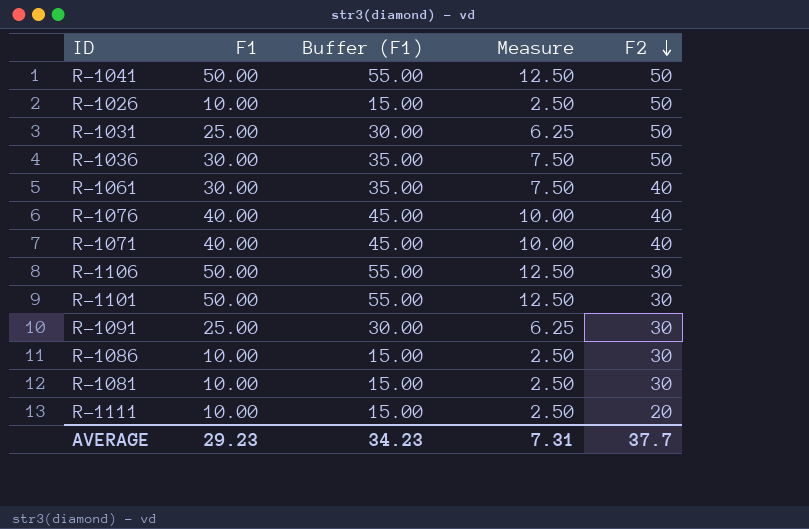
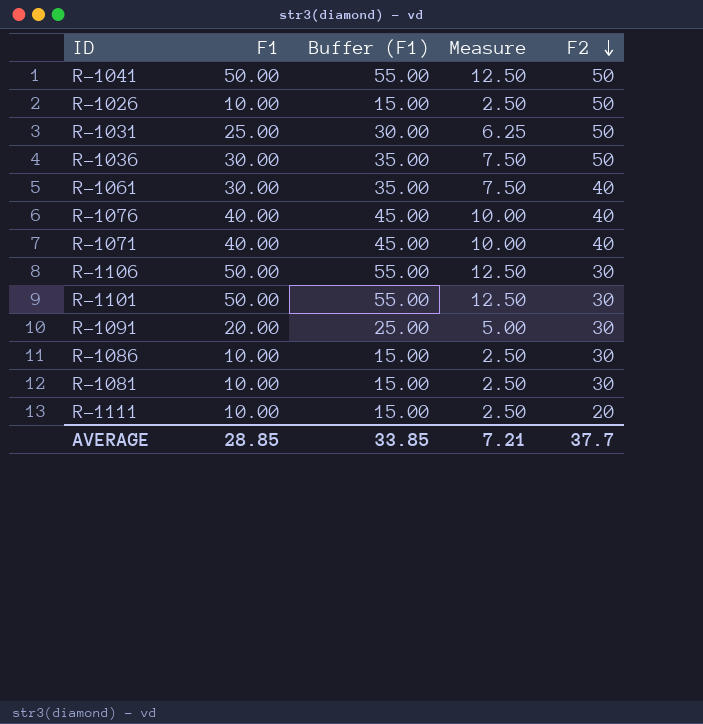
R-1091 | F1: 25.00 -> 20.00
R-1091 | Buffer (F1): 30.00 -> 25.00
R-1091 | Measure: 6.25 -> 5.00
AVERAGE | F1: 29.23 -> 28.85
AVERAGE | Buffer (F1): 34.23 -> 33.85
AVERAGE | Measure: 7.31 -> 7.21

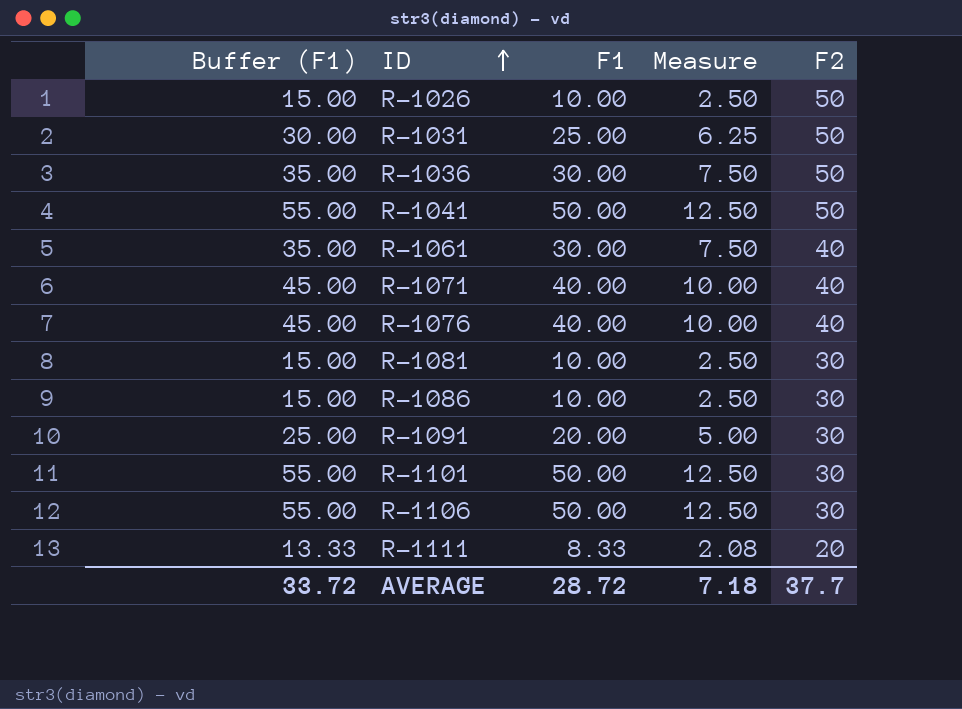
row order: F2 descending -> ID ascending
column Buffer (F1) | position: 3 -> 1
R-1111 | Buffer (F1): 15.00 -> 13.33
R-1111 | F1: 10.00 -> 8.33
R-1111 | Measure: 2.50 -> 2.08
AVERAGE | Buffer (F1): 33.85 -> 33.72
AVERAGE | F1: 28.85 -> 28.72
AVERAGE | Measure: 7.21 -> 7.18

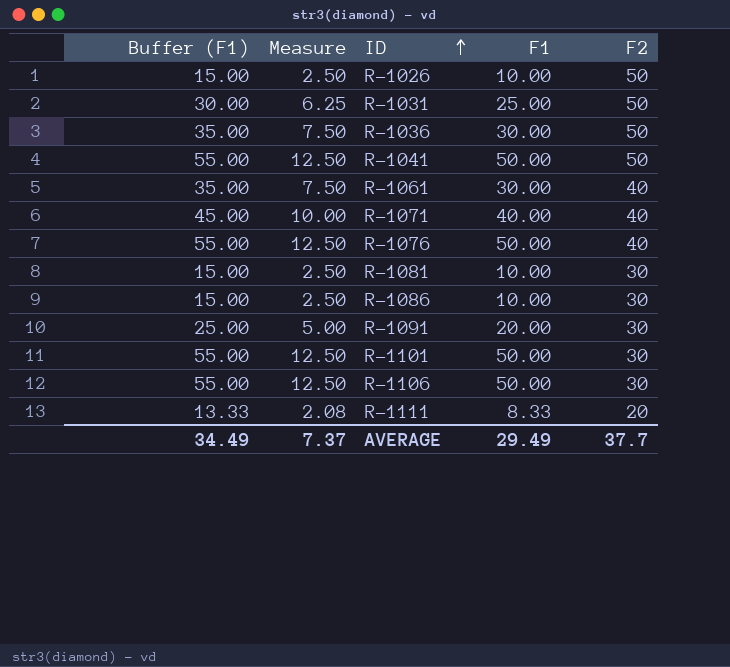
column Measure | position: 4 -> 2
R-1076 | Buffer (F1): 45.00 -> 55.00
R-1076 | Measure: 10.00 -> 12.50
R-1076 | F1: 40.00 -> 50.00
AVERAGE | Buffer (F1): 33.72 -> 34.49
AVERAGE | Measure: 7.18 -> 7.37
AVERAGE | F1: 28.72 -> 29.49

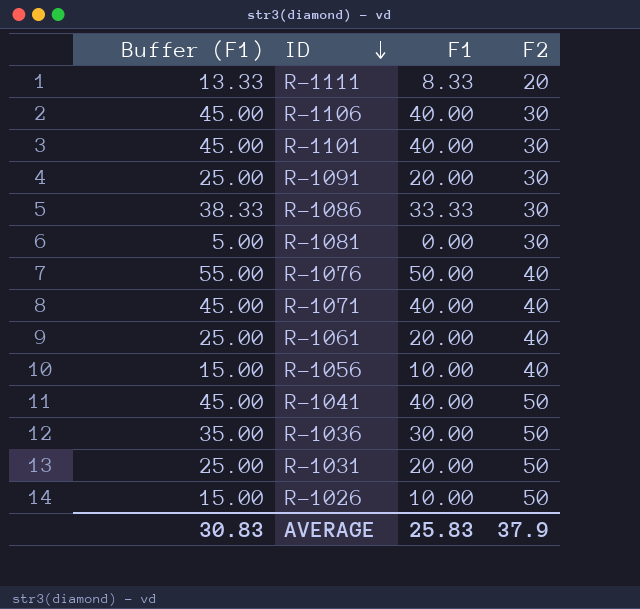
row order: ID ascending -> ID descending
column Measure | formula: [F1] * 0.25 -> none
R-1106 | Buffer (F1): 55.00 -> 45.00
R-1106 | F1: 50.00 -> 40.00
R-1101 | Buffer (F1): 55.00 -> 45.00
R-1101 | F1: 50.00 -> 40.00
R-1086 | Buffer (F1): 15.00 -> 38.33
R-1086 | F1: 10.00 -> 33.33
R-1081 | Buffer (F1): 15.00 -> 5.00
R-1081 | F1: 10.00 -> 0.00
R-1061 | Buffer (F1): 35.00 -> 25.00
R-1061 | F1: 30.00 -> 20.00
row R-1056: none -> 15.00 | 10.00 | 40
R-1041 | Buffer (F1): 55.00 -> 45.00
R-1041 | F1: 50.00 -> 40.00
R-1031 | Buffer (F1): 30.00 -> 25.00
R-1031 | F1: 25.00 -> 20.00
AVERAGE | Buffer (F1): 34.49 -> 30.83
AVERAGE | F1: 29.49 -> 25.83
AVERAGE | F2: 37.7 -> 37.9

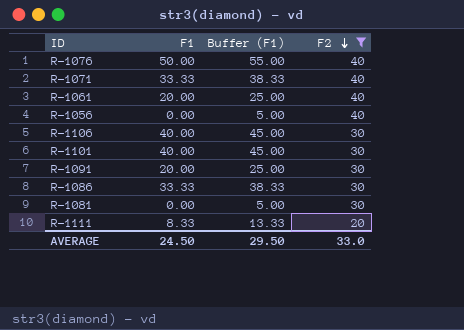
filter: none -> F2 != 50
row order: ID descending -> F2 descending
column Buffer (F1) | position: 1 -> 3
R-1071 | F1: 40.00 -> 33.33
R-1071 | Buffer (F1): 45.00 -> 38.33
R-1056 | F1: 10.00 -> 0.00
R-1056 | Buffer (F1): 15.00 -> 5.00
AVERAGE | F1: 25.83 -> 24.50
AVERAGE | Buffer (F1): 30.83 -> 29.50
AVERAGE | F2: 37.9 -> 33.0

